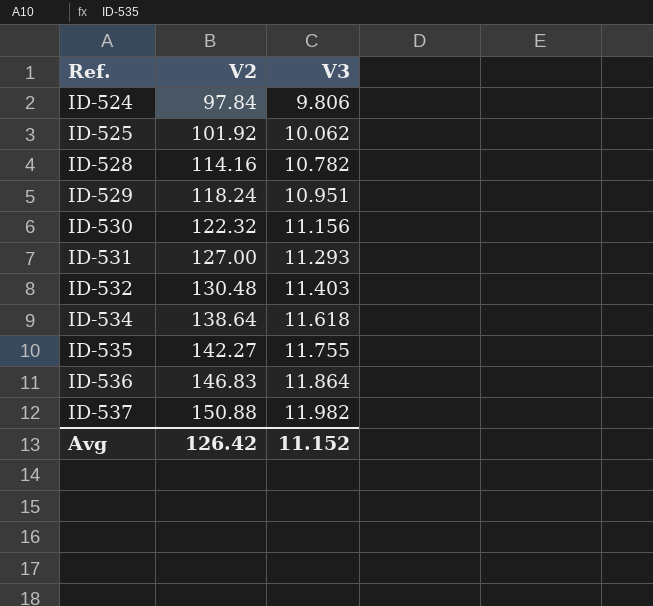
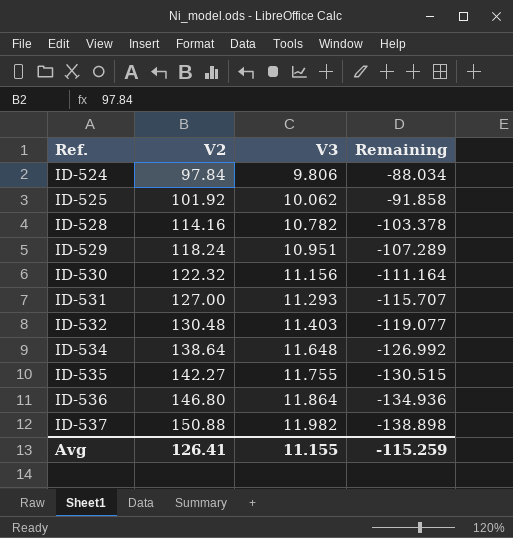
column Remaining | formula: none -> [V3] - [V2]
ID-534 | V3: 11.618 -> 11.648
ID-536 | V2: 146.83 -> 146.80
Avg | V2: 126.42 -> 126.41
Avg | V3: 11.152 -> 11.155

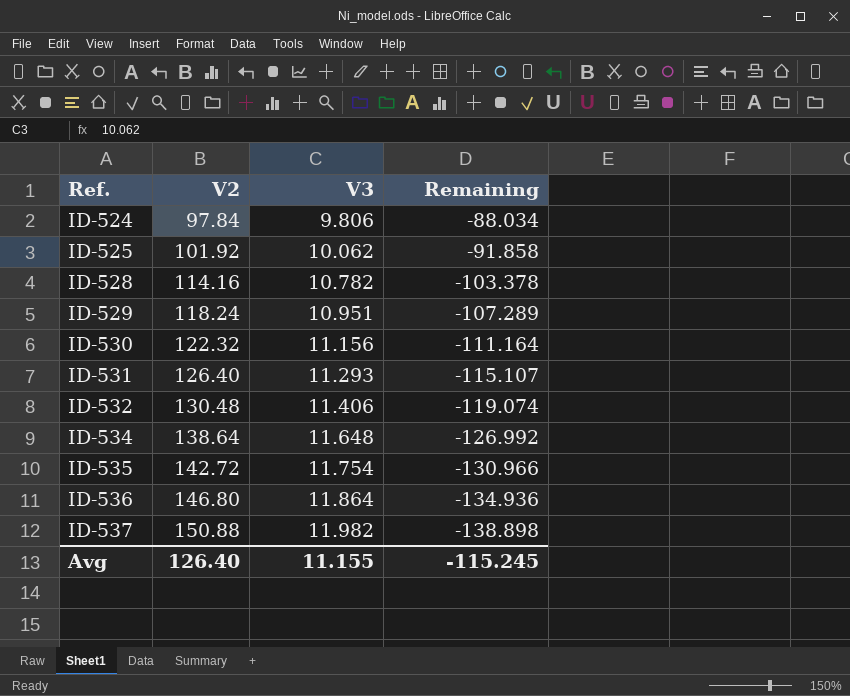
ID-531 | V2: 127.00 -> 126.40
ID-531 | Remaining: -115.707 -> -115.107
ID-532 | V3: 11.403 -> 11.406
ID-532 | Remaining: -119.077 -> -119.074
ID-535 | V2: 142.27 -> 142.72
ID-535 | V3: 11.755 -> 11.754
ID-535 | Remaining: -130.515 -> -130.966
Avg | V2: 126.41 -> 126.40
Avg | Remaining: -115.259 -> -115.245

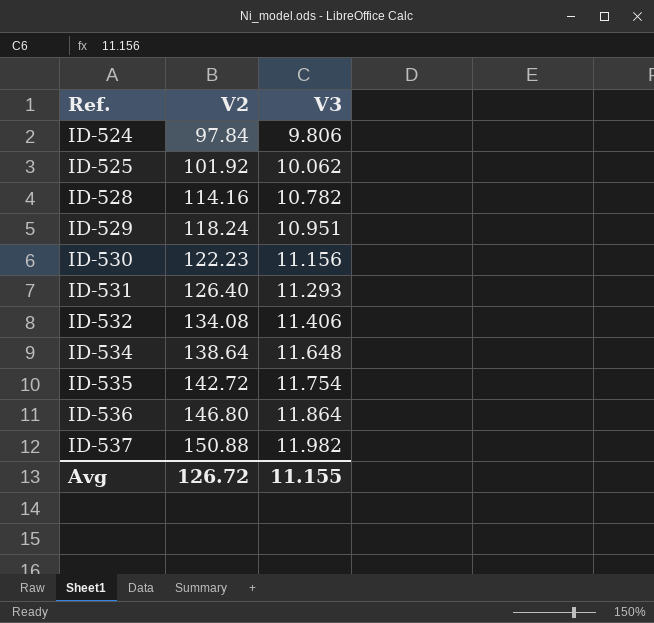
column Remaining | formula: [V3] - [V2] -> none
ID-530 | V2: 122.32 -> 122.23
ID-532 | V2: 130.48 -> 134.08
Avg | V2: 126.40 -> 126.72

